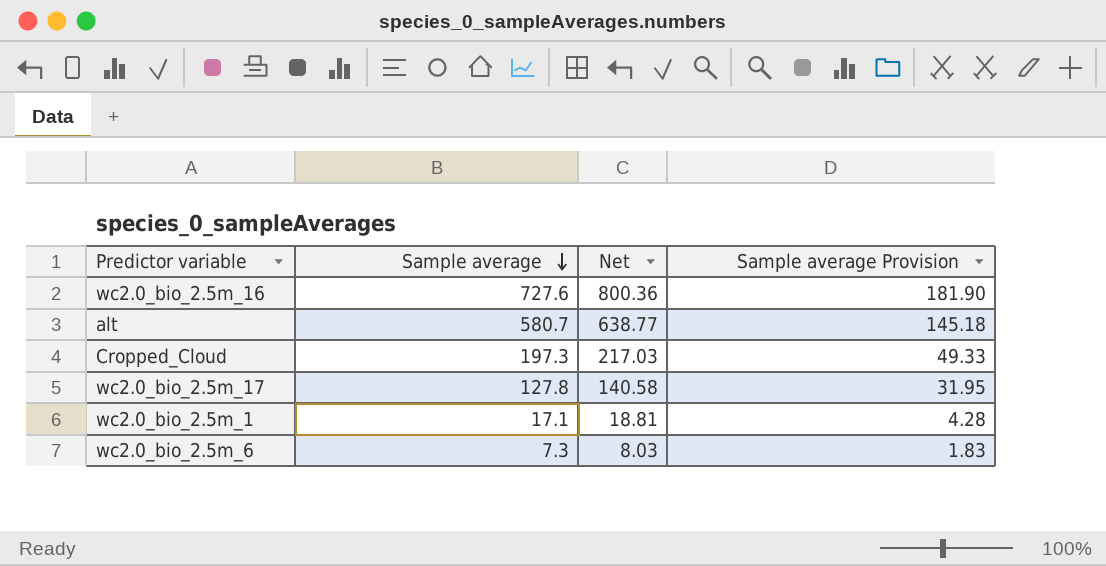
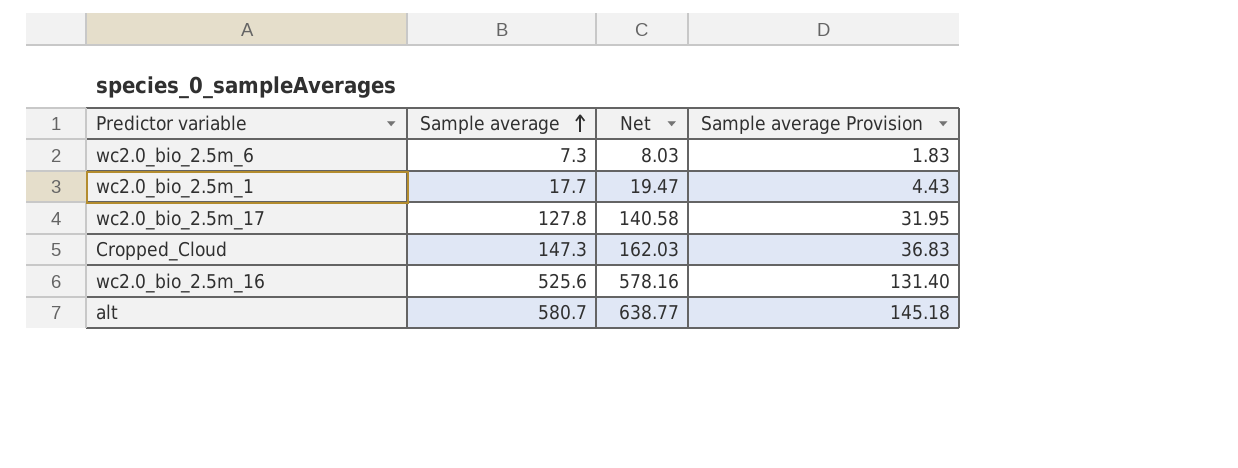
row order: Sample average descending -> Sample average ascending
wc2.0_bio_2.5m_1 | Sample average: 17.1 -> 17.7
wc2.0_bio_2.5m_1 | Net: 18.81 -> 19.47
wc2.0_bio_2.5m_1 | Sample average Provision: 4.28 -> 4.43
Cropped_Cloud | Sample average: 197.3 -> 147.3
Cropped_Cloud | Net: 217.03 -> 162.03
Cropped_Cloud | Sample average Provision: 49.33 -> 36.83
wc2.0_bio_2.5m_16 | Sample average: 727.6 -> 525.6
wc2.0_bio_2.5m_16 | Net: 800.36 -> 578.16
wc2.0_bio_2.5m_16 | Sample average Provision: 181.90 -> 131.40

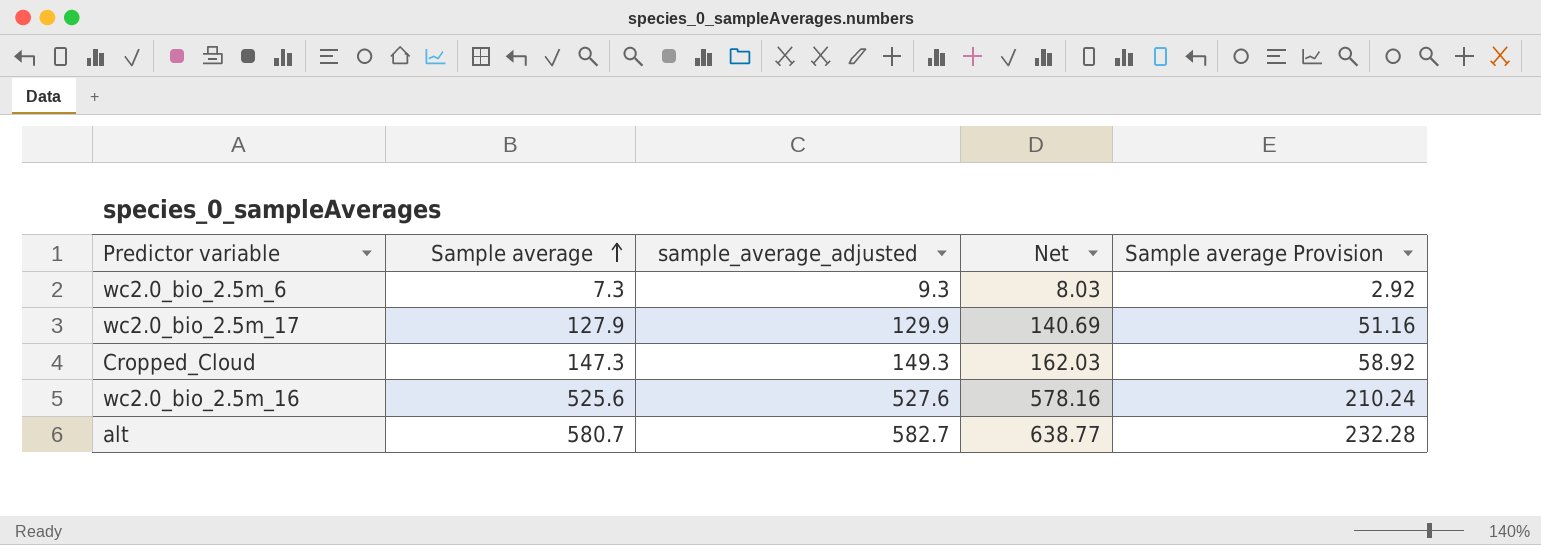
column sample_average_adjusted | formula: none -> [Sample average] + 2
column Sample average Provision | formula: [Sample average] * 0.25 -> [Sample average] * 0.4
row wc2.0_bio_2.5m_1: 17.7 | 19.47 | 4.43 -> none
wc2.0_bio_2.5m_17 | Sample average: 127.8 -> 127.9
wc2.0_bio_2.5m_17 | Net: 140.58 -> 140.69

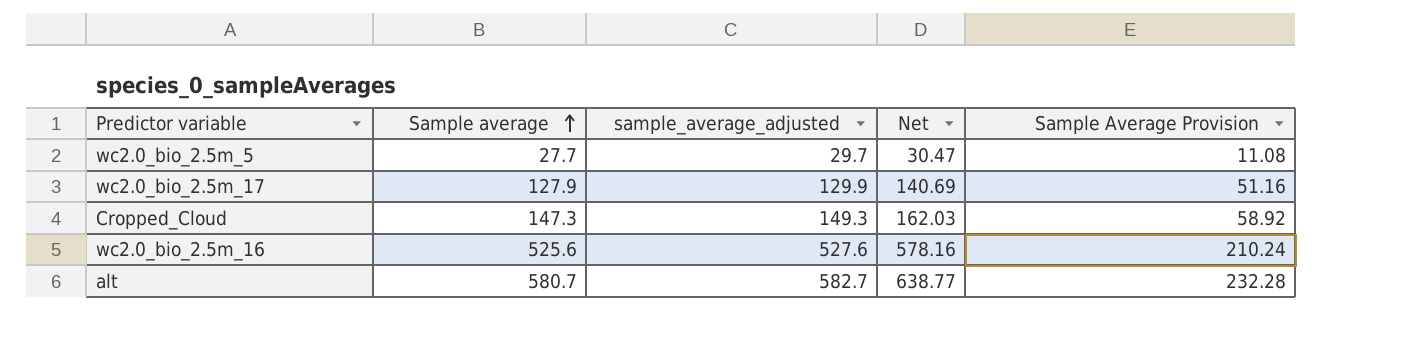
column name: Sample average Provision -> Sample Average Provision
row wc2.0_bio_2.5m_6: 7.3 | 9.3 | 8.03 | 2.92 -> none
row wc2.0_bio_2.5m_5: none -> 27.7 | 29.7 | 30.47 | 11.08

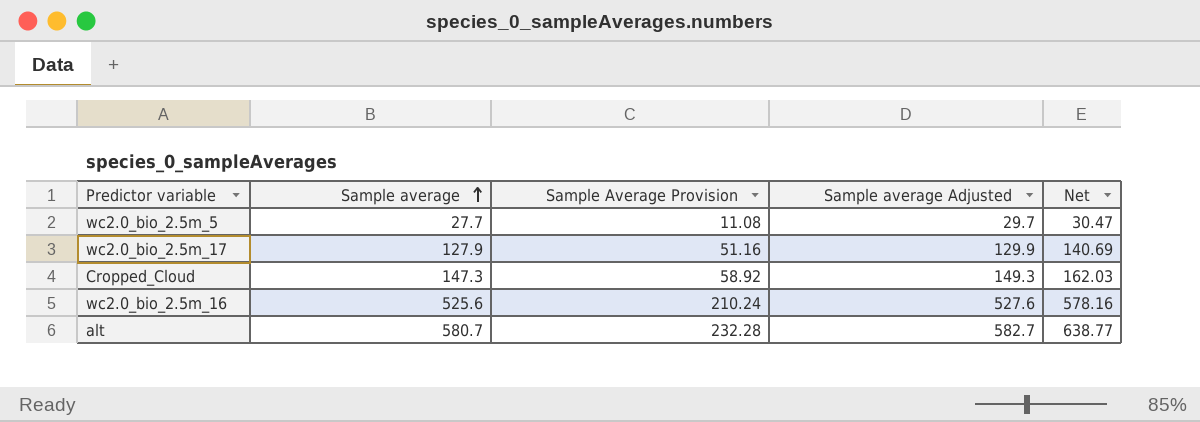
column Sample Average Provision | position: 5 -> 3
column name: sample_average_adjusted -> Sample average Adjusted

